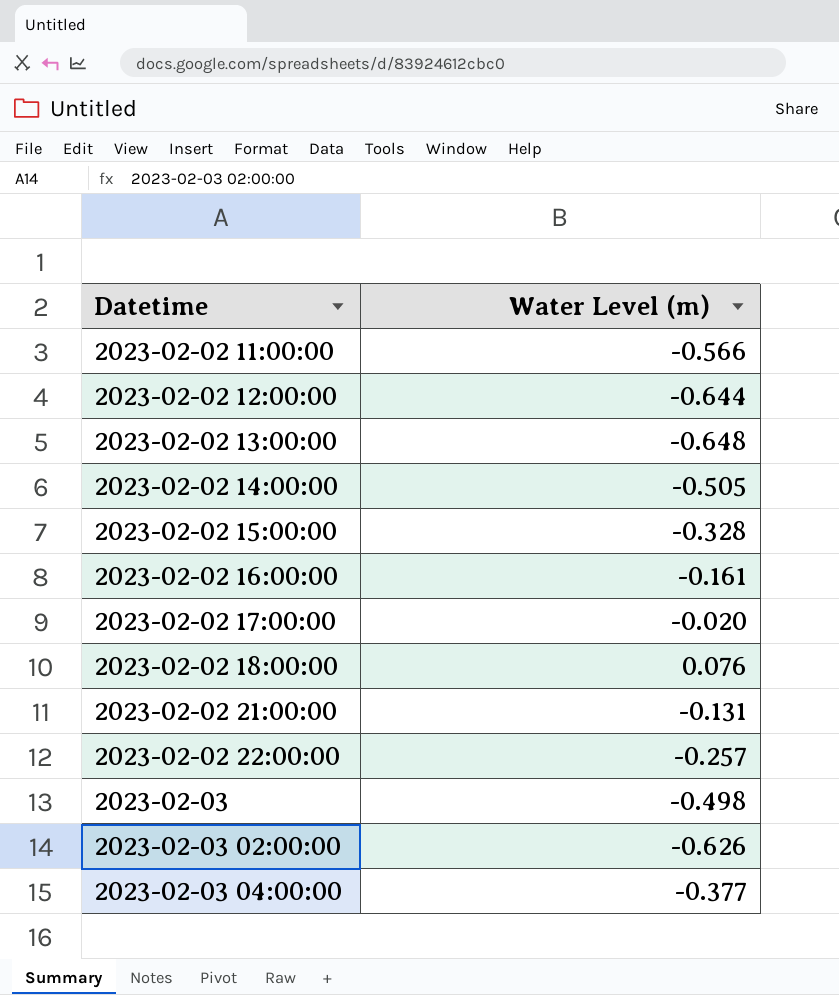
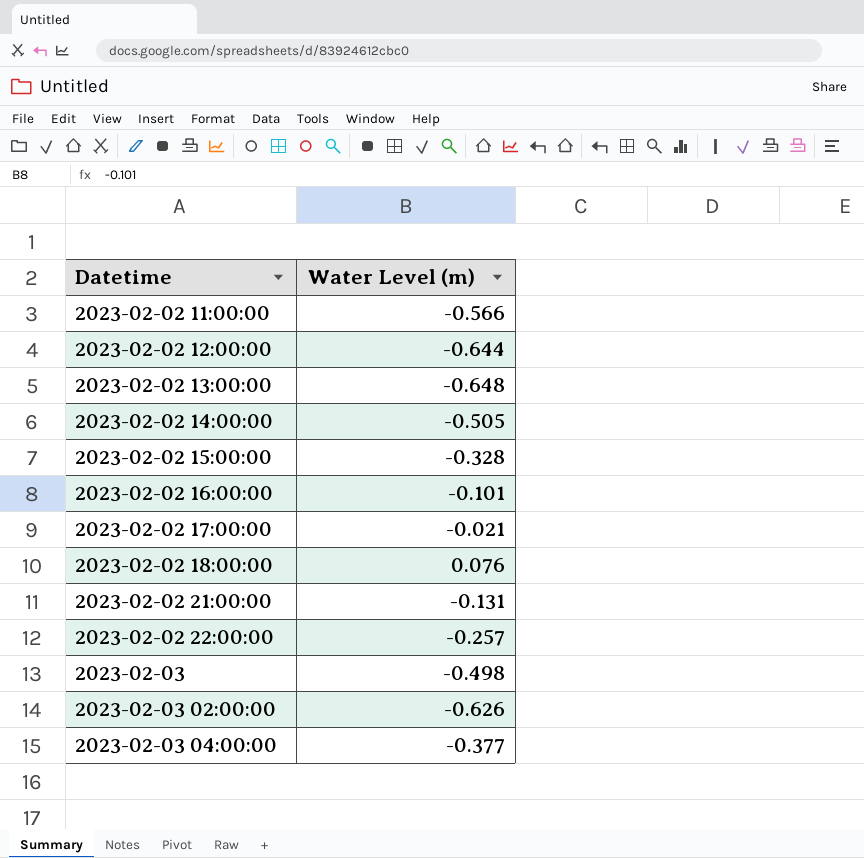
2023-02-02 16:00:00 | Water Level (m): -0.161 -> -0.101
2023-02-02 17:00:00 | Water Level (m): -0.020 -> -0.021

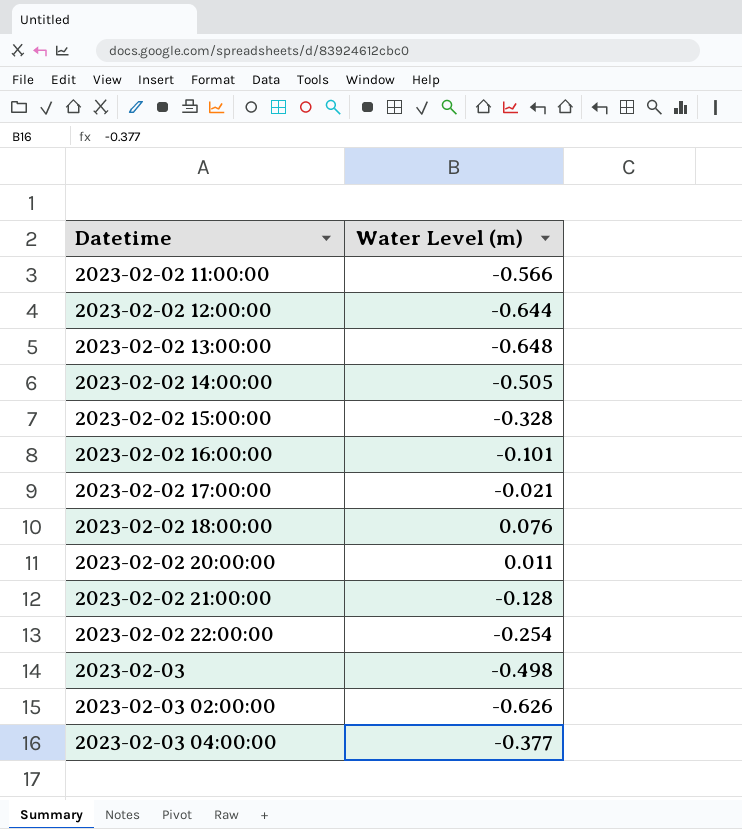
row 2023-02-02 20:00:00: none -> 0.011
2023-02-02 21:00:00 | Water Level (m): -0.131 -> -0.128
2023-02-02 22:00:00 | Water Level (m): -0.257 -> -0.254

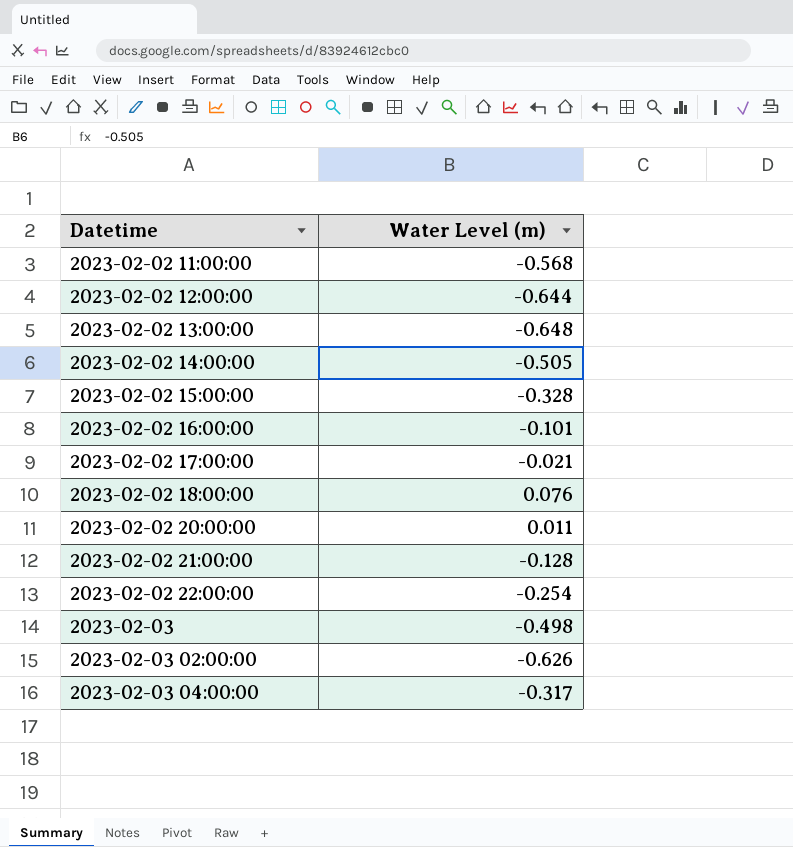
2023-02-02 11:00:00 | Water Level (m): -0.566 -> -0.568
2023-02-03 04:00:00 | Water Level (m): -0.377 -> -0.317

